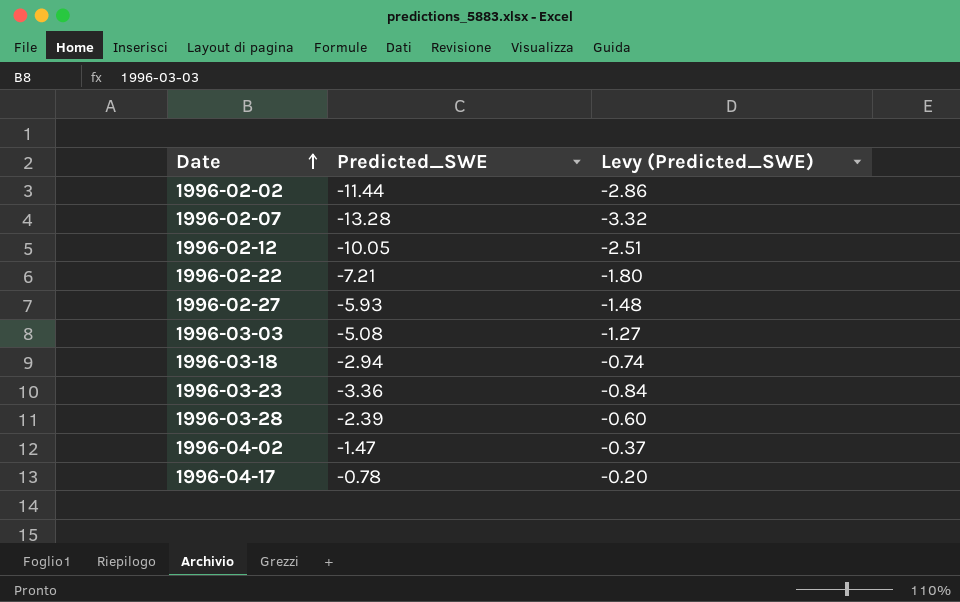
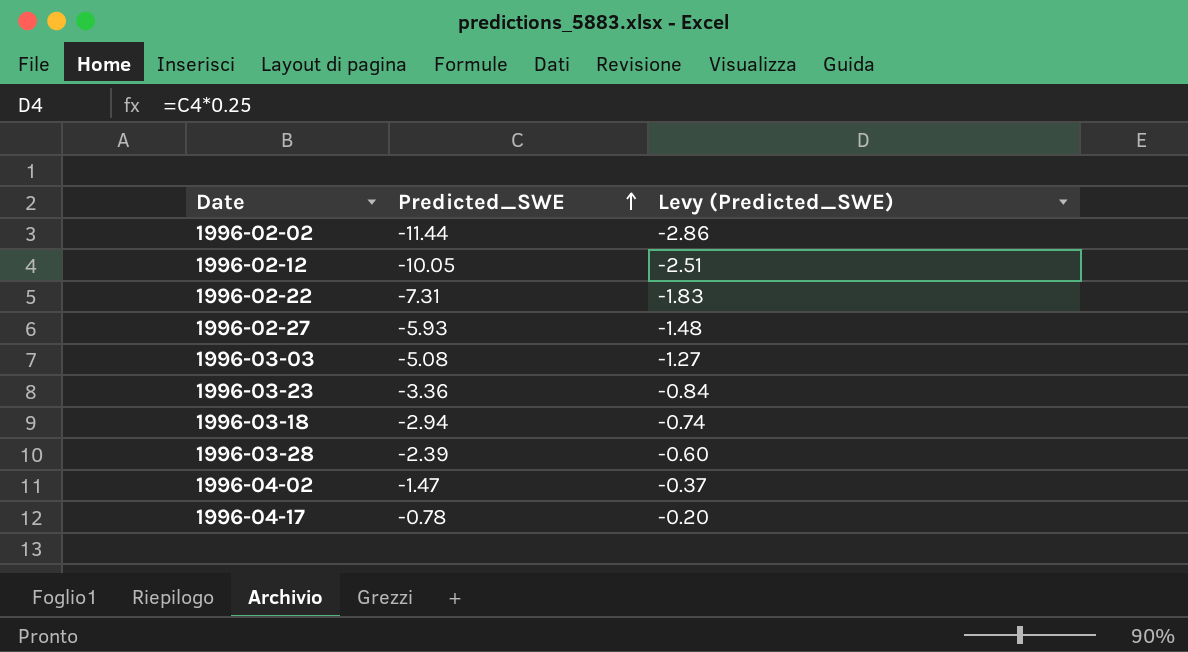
row order: Date ascending -> Predicted_SWE ascending
row 1996-02-07: -13.28 | -3.32 -> none
1996-02-22 | Predicted_SWE: -7.21 -> -7.31
1996-02-22 | Levy (Predicted_SWE): -1.80 -> -1.83

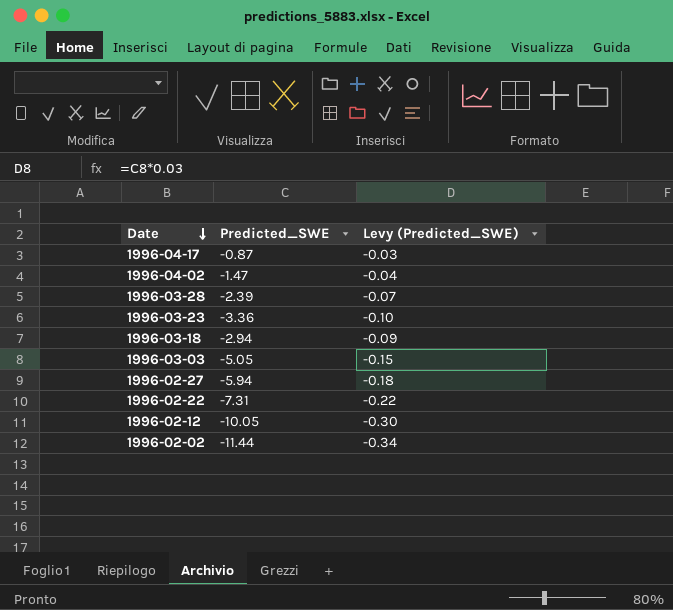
row order: Predicted_SWE ascending -> Date descending
column Levy (Predicted_SWE) | formula: [Predicted_SWE] * 0.25 -> [Predicted_SWE] * 0.03
1996-04-17 | Predicted_SWE: -0.78 -> -0.87
1996-03-03 | Predicted_SWE: -5.08 -> -5.05
1996-02-27 | Predicted_SWE: -5.93 -> -5.94

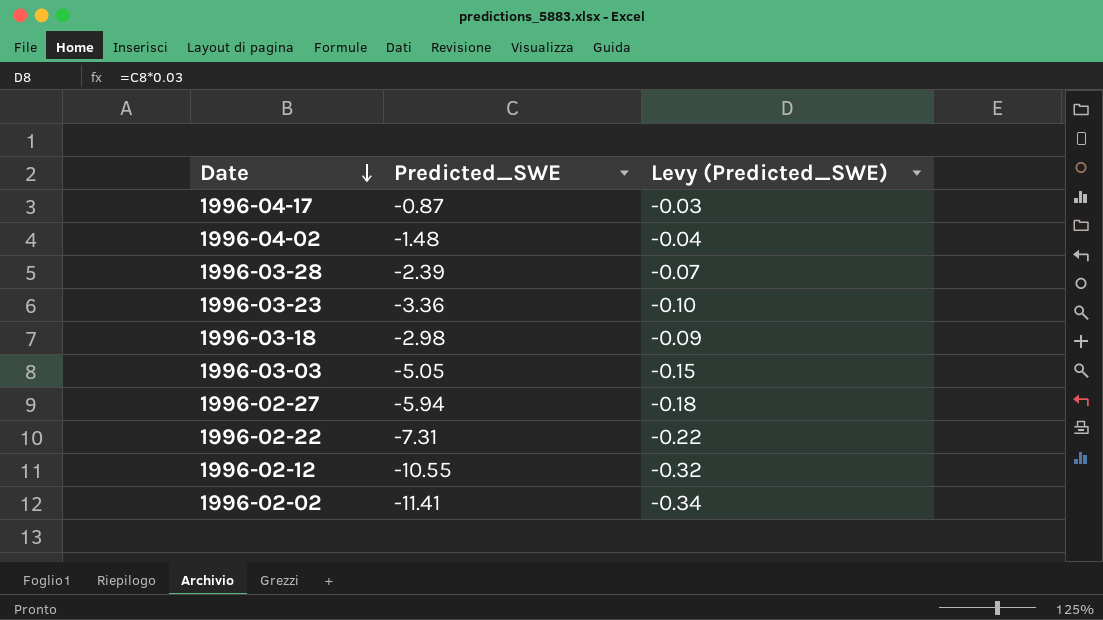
1996-04-02 | Predicted_SWE: -1.47 -> -1.48
1996-03-18 | Predicted_SWE: -2.94 -> -2.98
1996-02-12 | Predicted_SWE: -10.05 -> -10.55
1996-02-12 | Levy (Predicted_SWE): -0.30 -> -0.32
1996-02-02 | Predicted_SWE: -11.44 -> -11.41

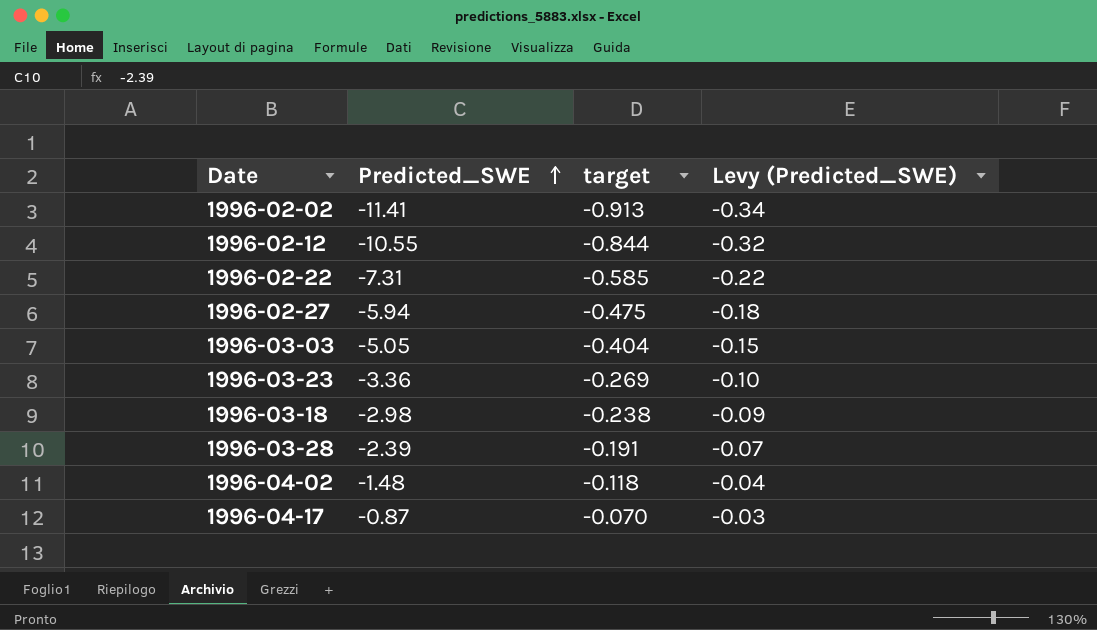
row order: Date descending -> Predicted_SWE ascending
column target | formula: none -> [Predicted_SWE] * 0.08

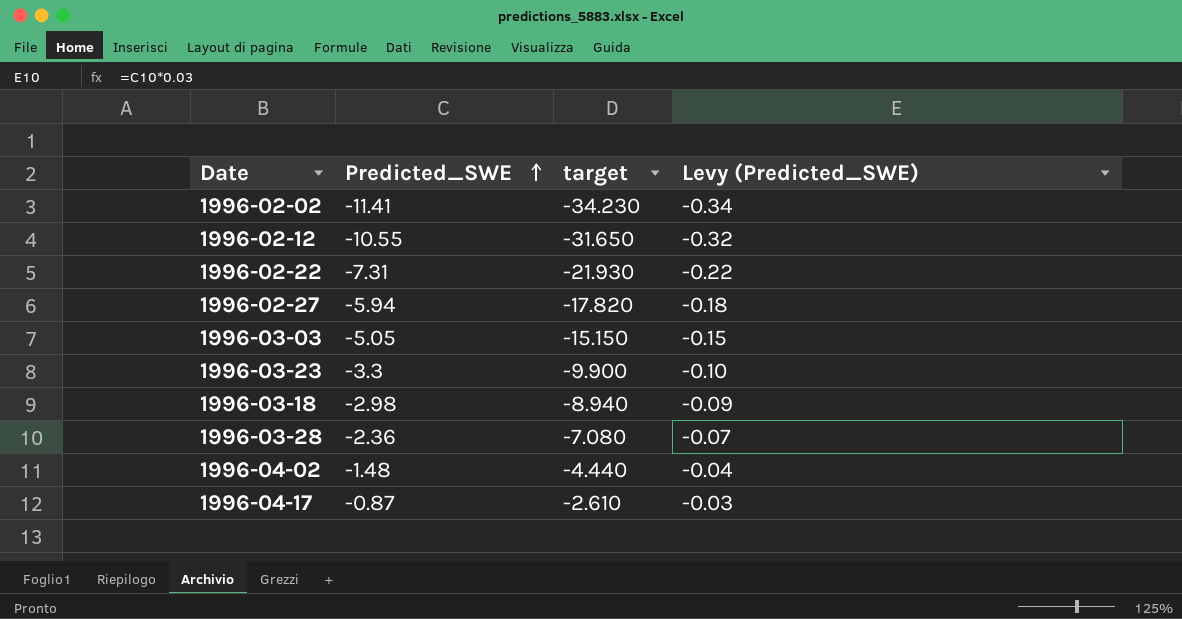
column target | formula: [Predicted_SWE] * 0.08 -> [Predicted_SWE] * 3
1996-03-23 | Predicted_SWE: -3.36 -> -3.3
1996-03-28 | Predicted_SWE: -2.39 -> -2.36

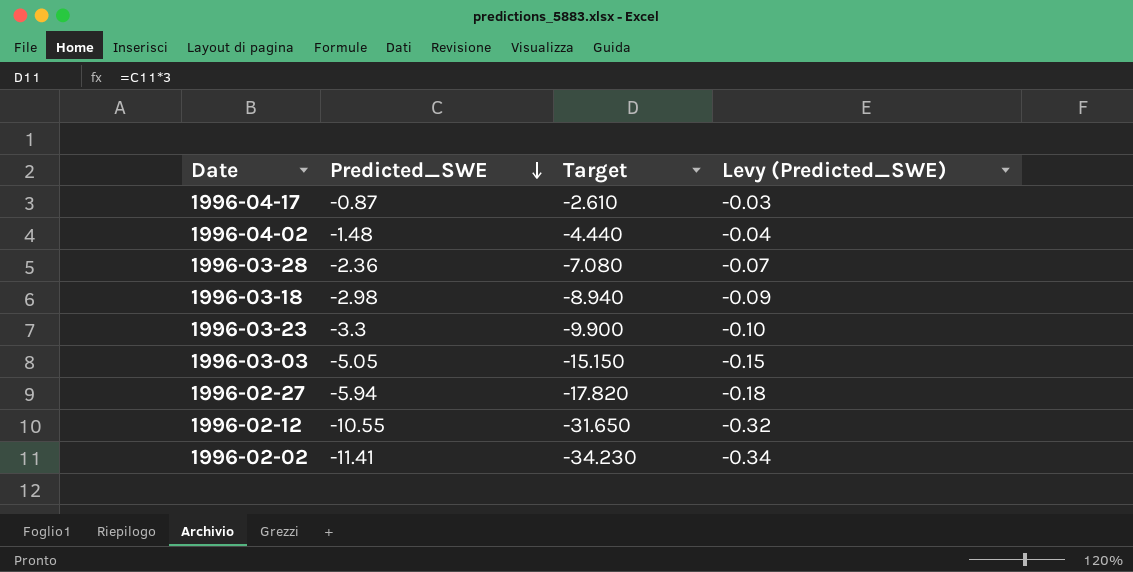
row order: Predicted_SWE ascending -> Predicted_SWE descending
column name: target -> Target
row 1996-02-22: -7.31 | -21.930 | -0.22 -> none

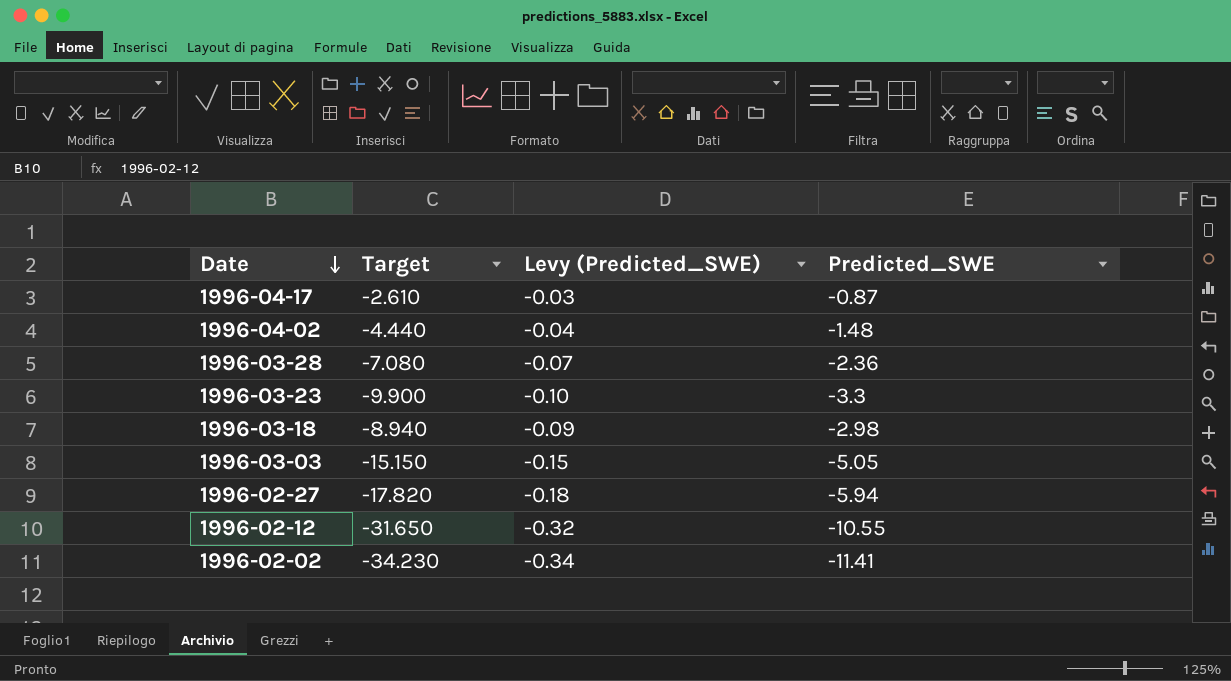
row order: Predicted_SWE descending -> Date descending
column Predicted_SWE | position: 2 -> 4

